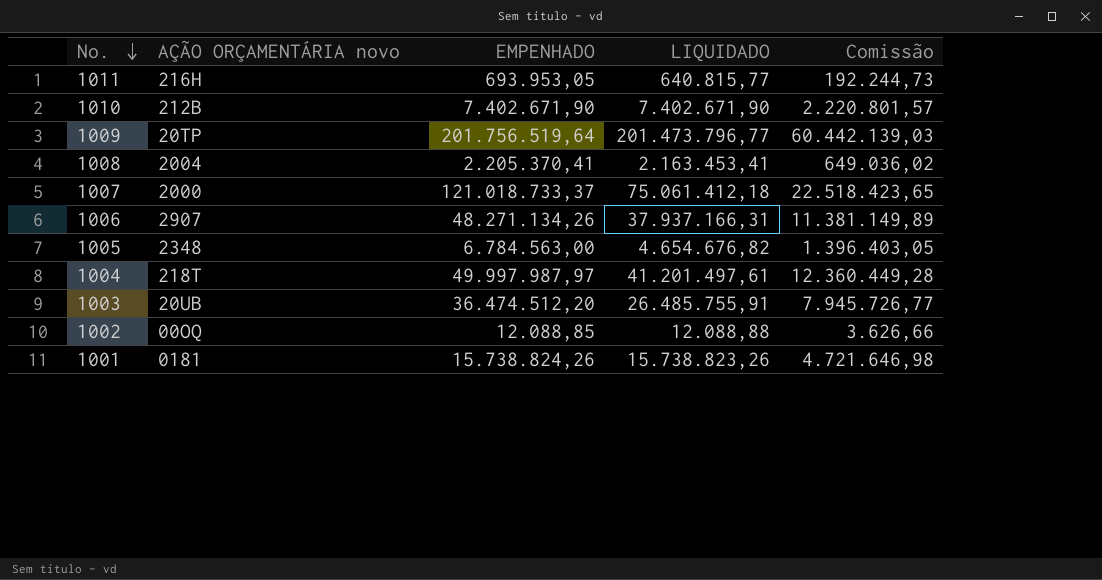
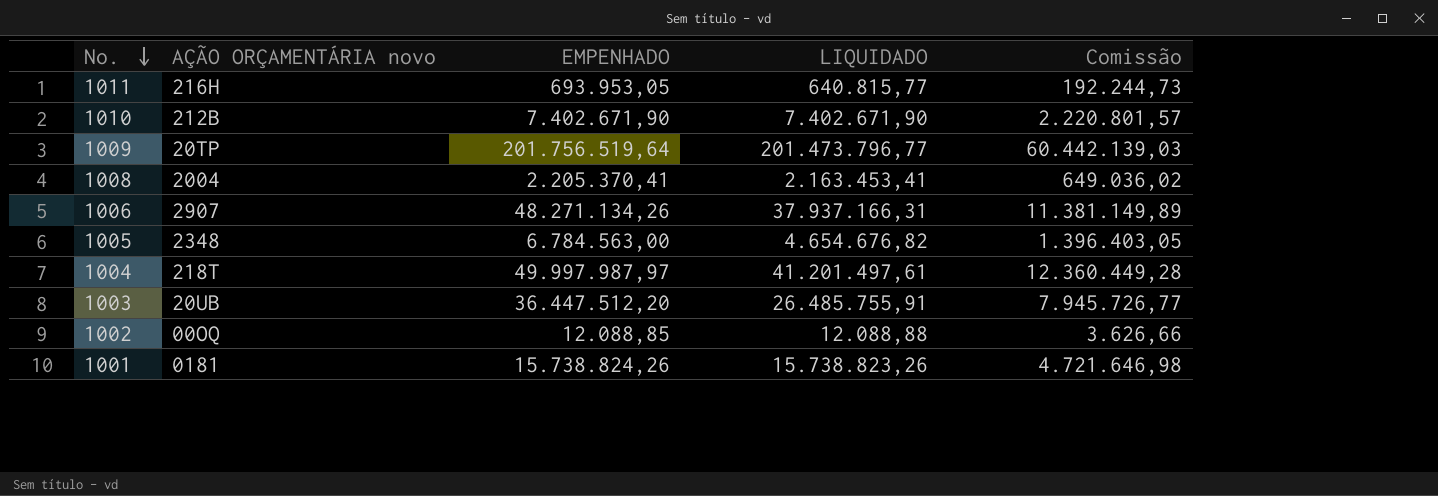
row 1007: 2000 | 121.018.733,37 | 75.061.412,18 | 22.518.423,65 -> none
1003 | EMPENHADO: 36.474.512,20 -> 36.447.512,20

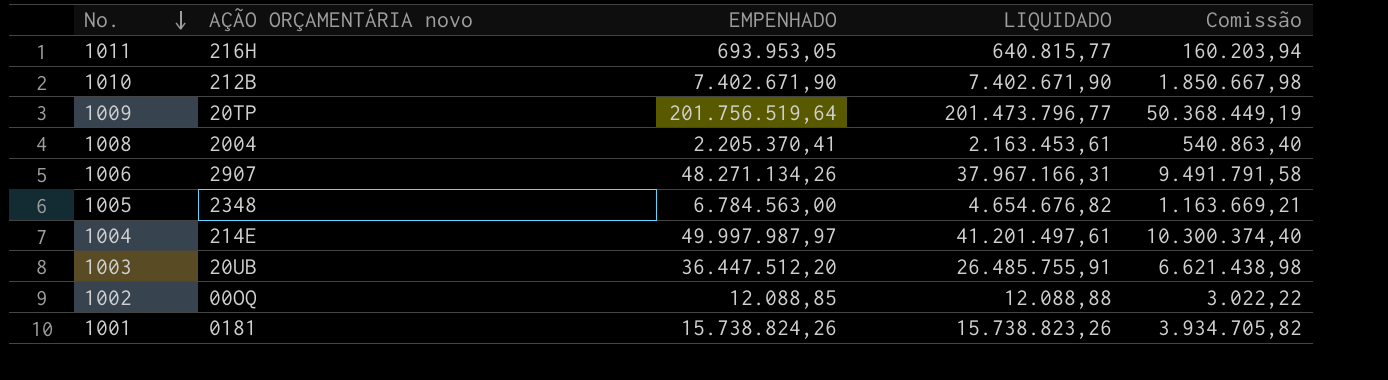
column Comissão | formula: [LIQUIDADO] * 0,3 -> [LIQUIDADO] * 0,25
1008 | LIQUIDADO: 2.163.453,41 -> 2.163.453,61
1006 | LIQUIDADO: 37.937.166,31 -> 37.967.166,31
1004 | AÇÃO ORÇAMENTÁRIA novo: 218T -> 214E

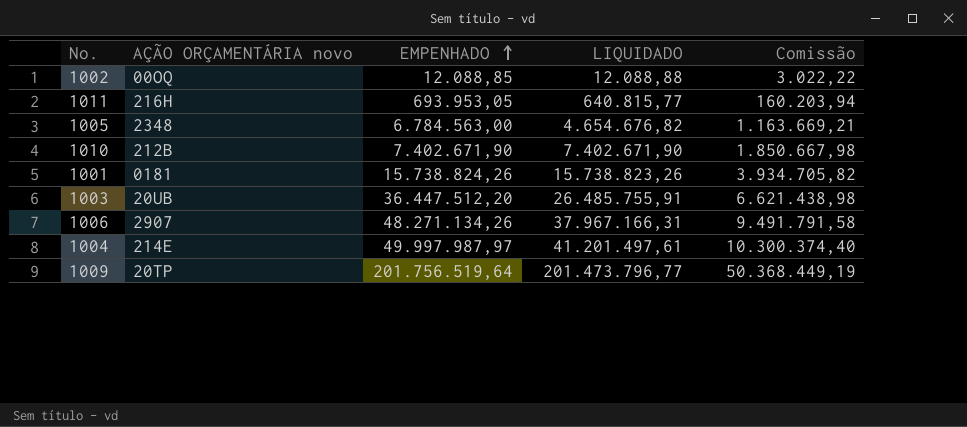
row order: No. descending -> EMPENHADO ascending
row 1008: 2004 | 2.205.370,41 | 2.163.453,61 | 540.863,40 -> none

